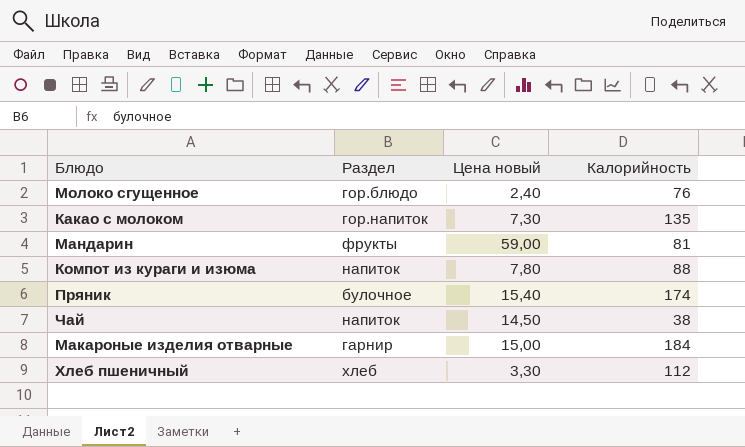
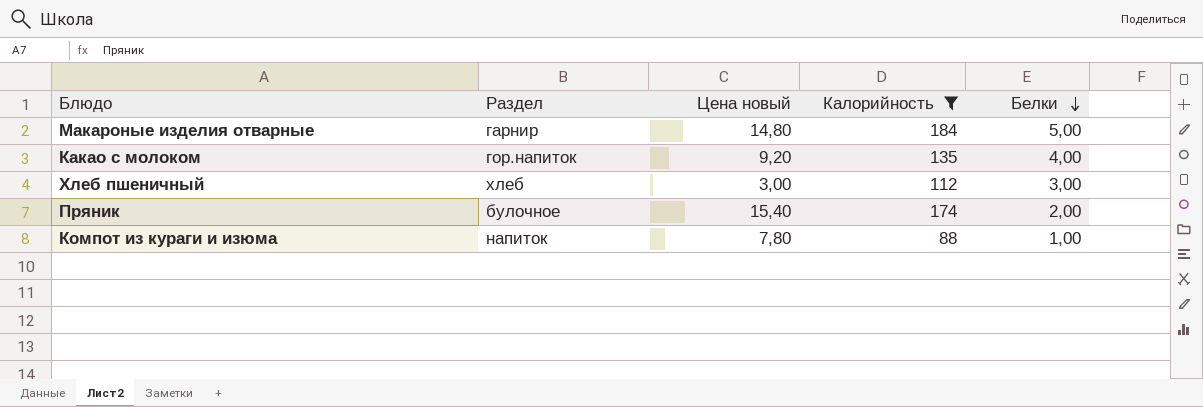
filter: none -> Калорийность >= 88
row order: none -> Белки descending
column Белки | position: none -> 5
Макароные изделия отварные | Цена новый: 15,00 -> 14,80
Какао с молоком | Цена новый: 7,30 -> 9,20
Хлеб пшеничный | Цена новый: 3,30 -> 3,00

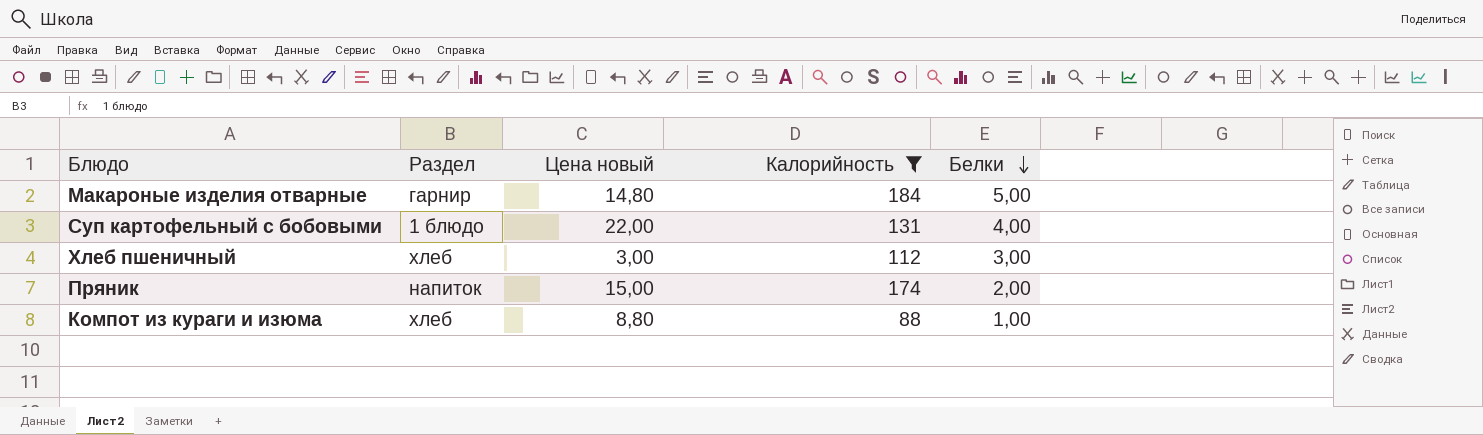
row Какао с молоком: гор.напиток | 9,20 | 135 | 4,00 -> none
row Суп картофельный с бобовыми: none -> 1 блюдо | 22,00 | 131 | 4,00
Пряник | Раздел: булочное -> напиток
Пряник | Цена новый: 15,40 -> 15,00
Компот из кураги и изюма | Раздел: напиток -> хлеб
Компот из кураги и изюма | Цена новый: 7,80 -> 8,80

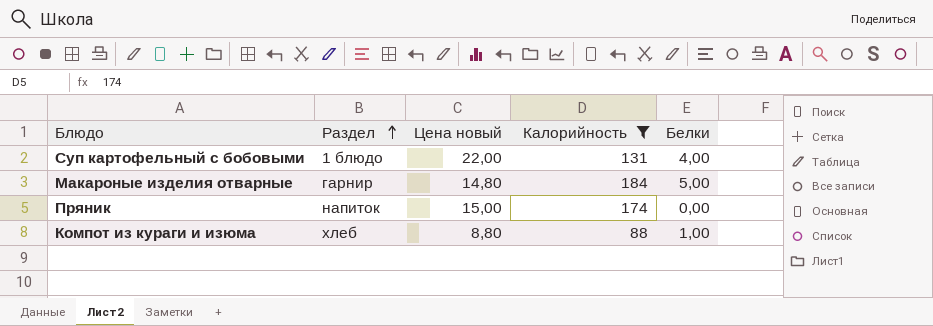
row order: Белки descending -> Раздел ascending
row Хлеб пшеничный: хлеб | 3,00 | 112 | 3,00 -> none
Пряник | Белки: 2,00 -> 0,00

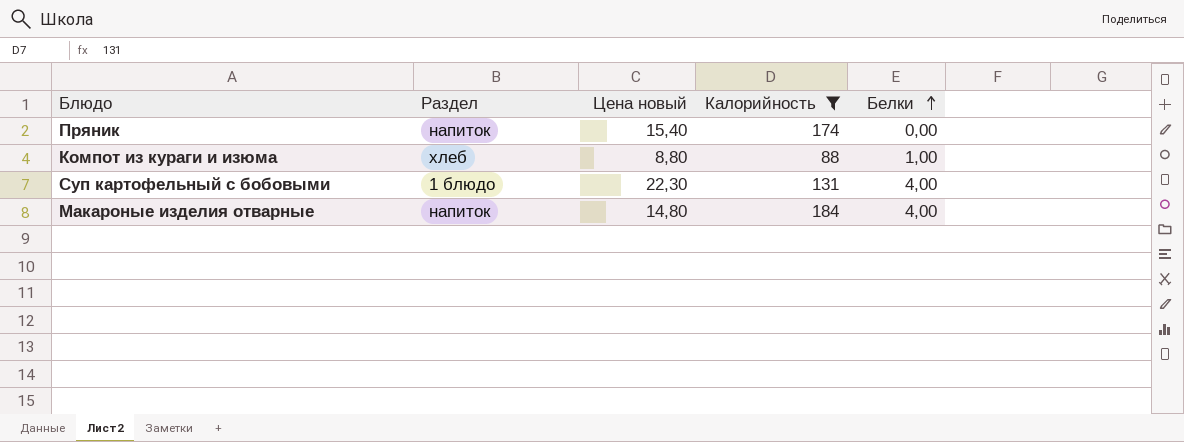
row order: Раздел ascending -> Белки ascending
Пряник | Цена новый: 15,00 -> 15,40
Суп картофельный с бобовыми | Цена новый: 22,00 -> 22,30
Макароные изделия отварные | Раздел: гарнир -> напиток
Макароные изделия отварные | Белки: 5,00 -> 4,00

